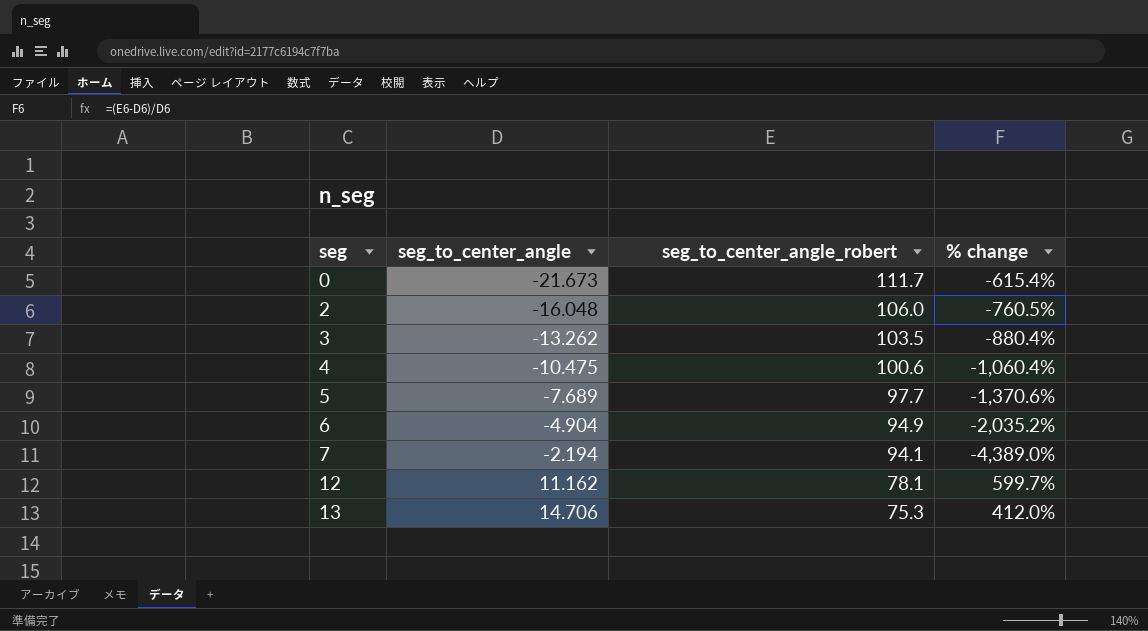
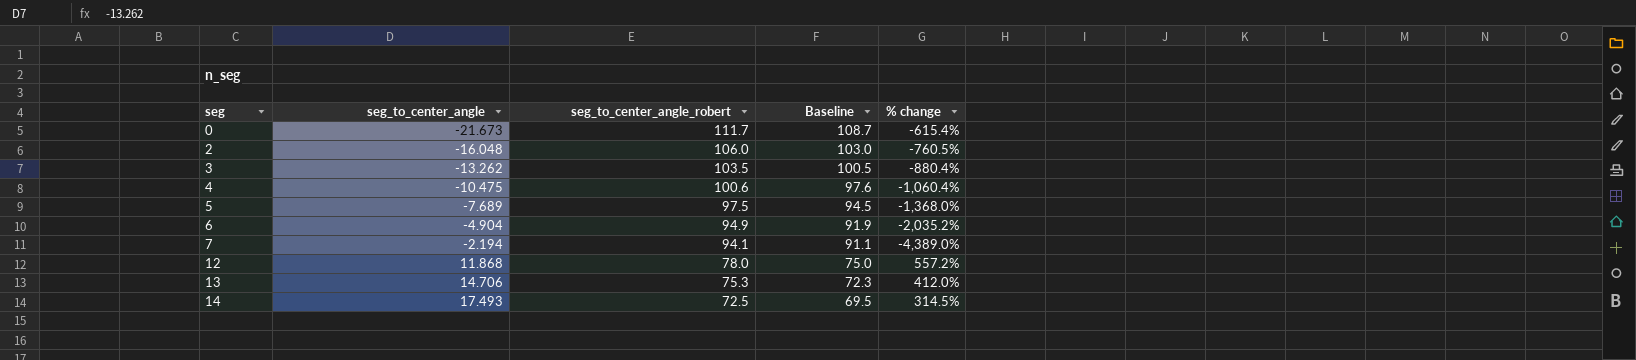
column Baseline | formula: none -> [seg_to_center_angle_robert] - 3
5 | seg_to_center_angle_robert: 97.7 -> 97.5
5 | % change: -1,370.6% -> -1,368.0%
12 | seg_to_center_angle: 11.162 -> 11.868
12 | seg_to_center_angle_robert: 78.1 -> 78.0
12 | % change: 599.7% -> 557.2%
row 14: none -> 17.493 | 72.5 | 69.5 | 314.5%

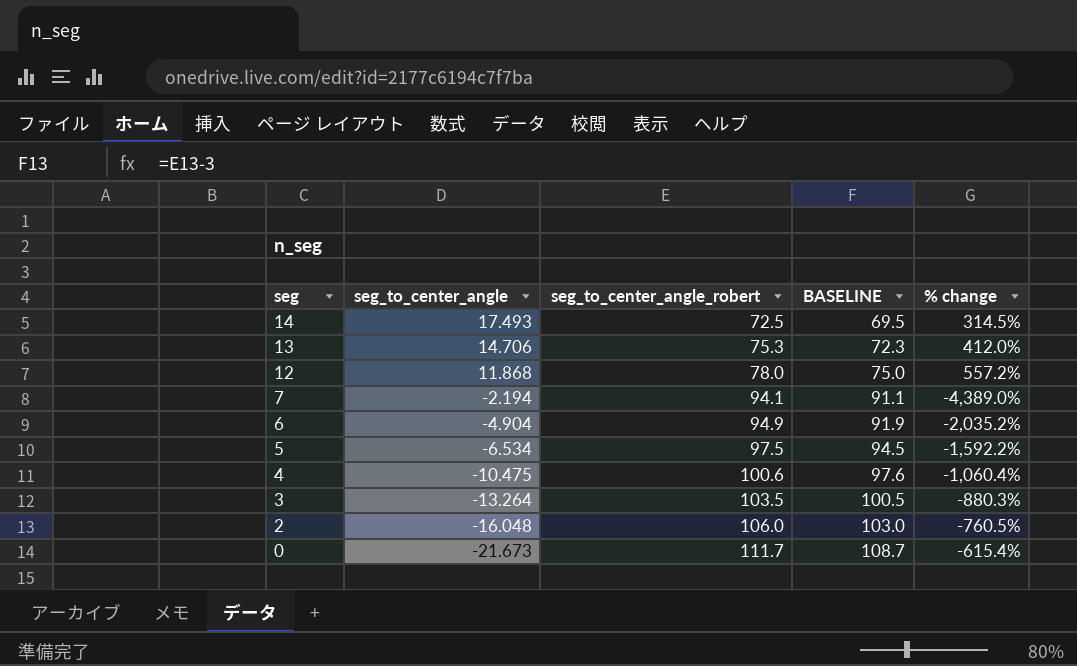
row order: seg ascending -> seg descending
column name: Baseline -> BASELINE
5 | seg_to_center_angle: -7.689 -> -6.534
5 | % change: -1,368.0% -> -1,592.2%
3 | seg_to_center_angle: -13.262 -> -13.264
3 | % change: -880.4% -> -880.3%

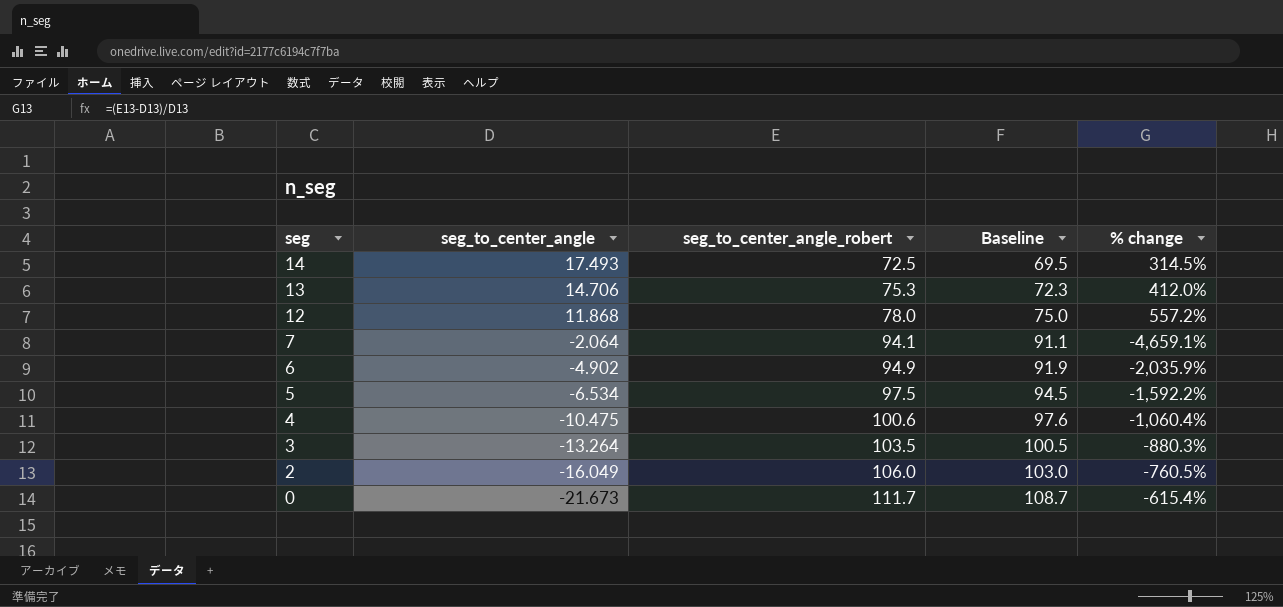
column name: BASELINE -> Baseline
7 | seg_to_center_angle: -2.194 -> -2.064
7 | % change: -4,389.0% -> -4,659.1%
6 | seg_to_center_angle: -4.904 -> -4.902
6 | % change: -2,035.2% -> -2,035.9%
2 | seg_to_center_angle: -16.048 -> -16.049

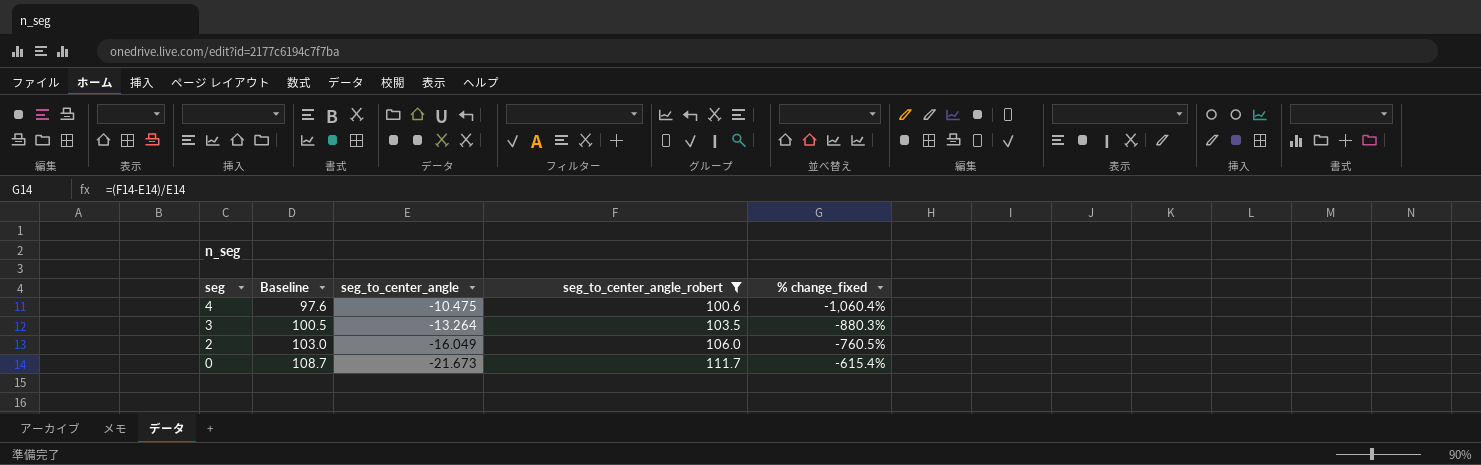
filter: none -> seg_to_center_angle_robert >= 100.6
column Baseline | position: 4 -> 2
column name: % change -> % change_fixed

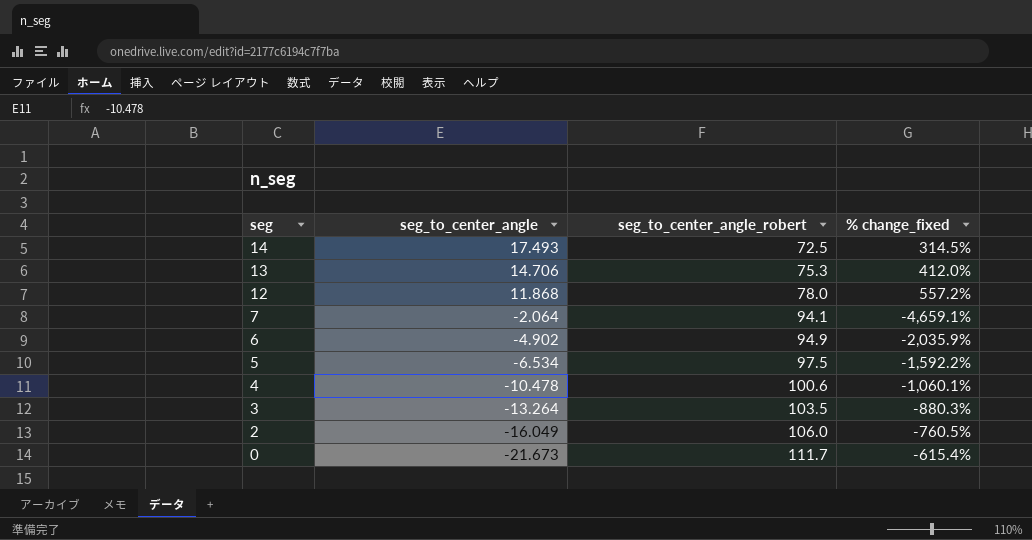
filter: seg_to_center_angle_robert >= 100.6 -> none
column Baseline | formula: [seg_to_center_angle_robert] - 3 -> none
4 | seg_to_center_angle: -10.475 -> -10.478
4 | % change_fixed: -1,060.4% -> -1,060.1%

